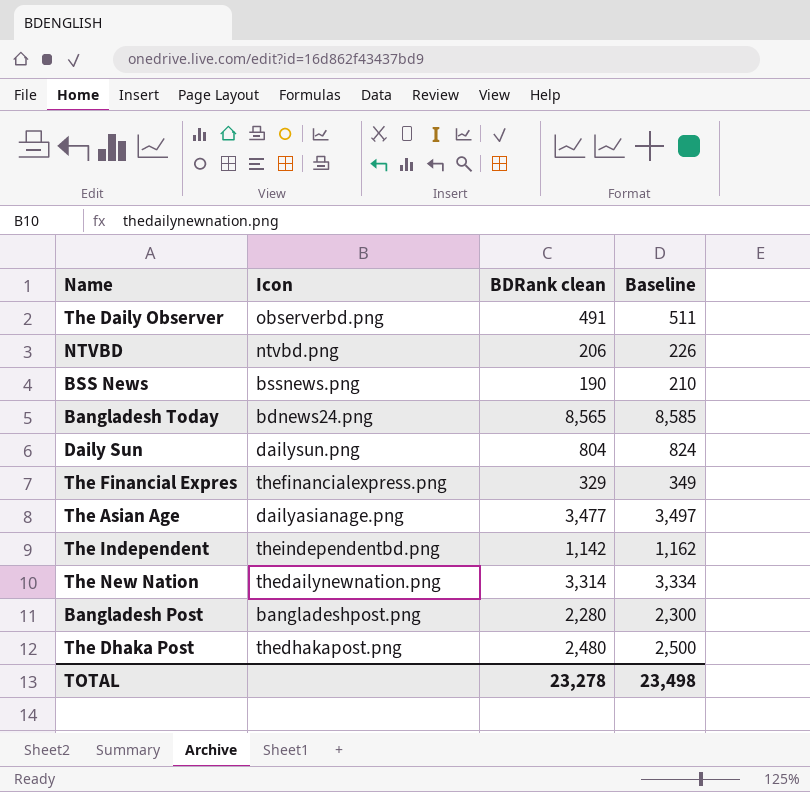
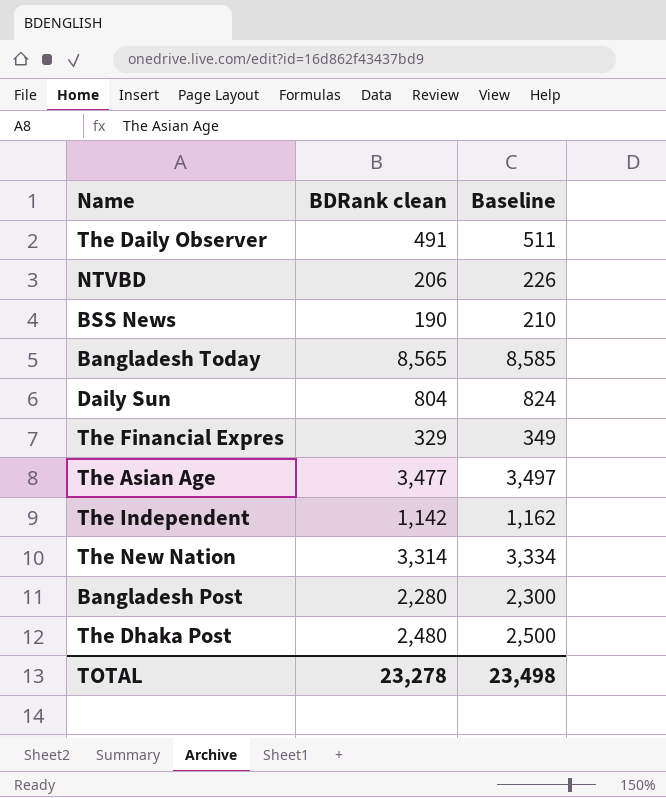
column Icon | position: 2 -> none

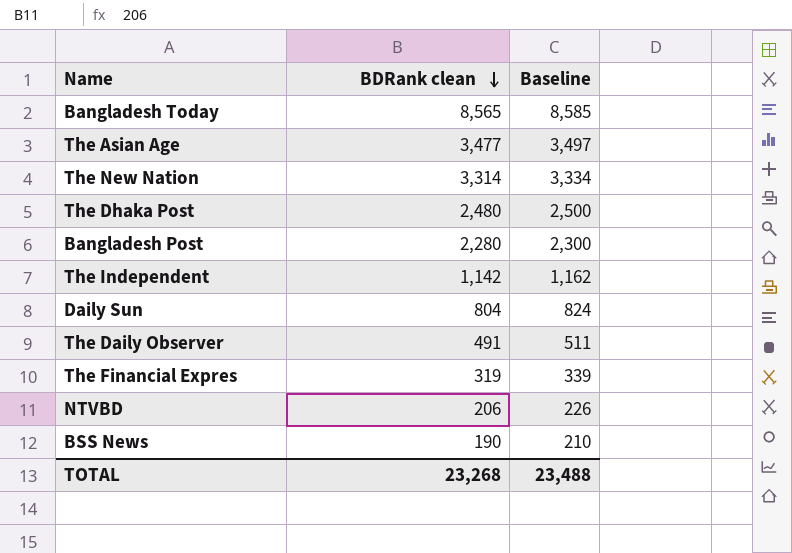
row order: none -> BDRank clean descending
The Financial Expres | BDRank clean: 329 -> 319
The Financial Expres | Baseline: 349 -> 339
TOTAL | BDRank clean: 23,278 -> 23,268
TOTAL | Baseline: 23,498 -> 23,488

